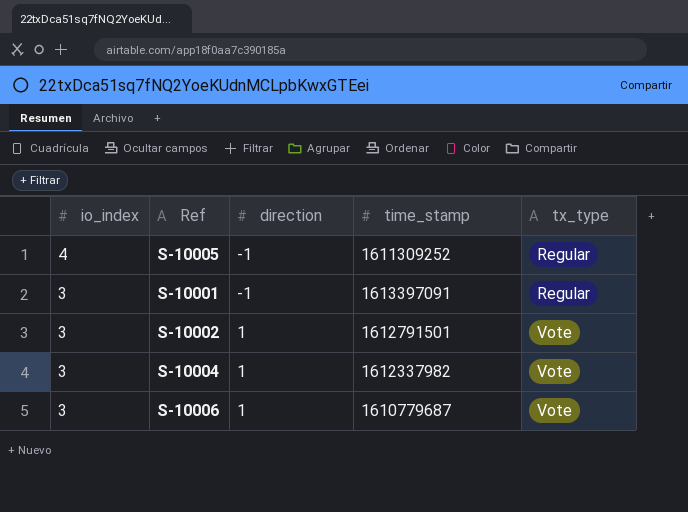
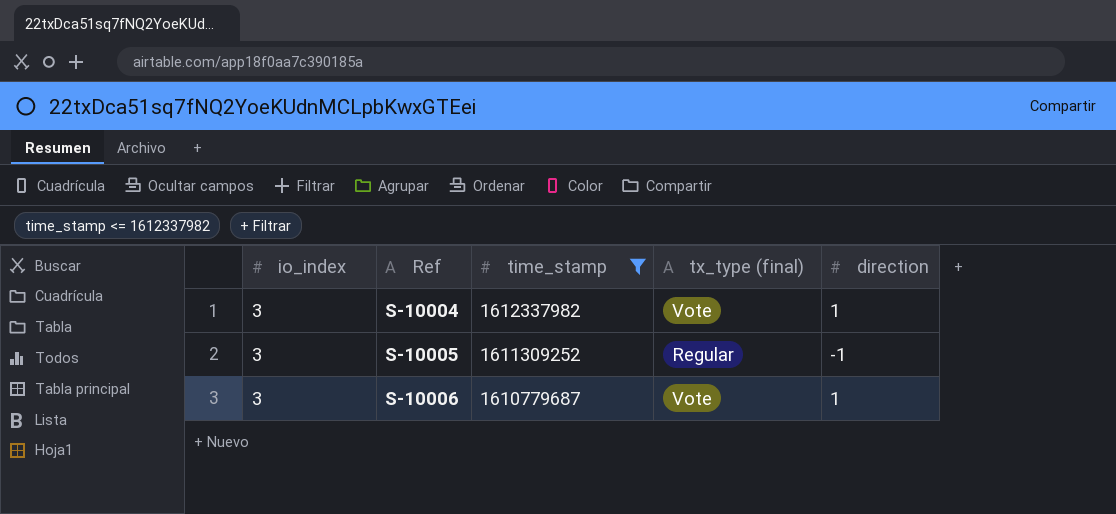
filter: none -> time_stamp <= 1612337982
row order: io_index descending -> Ref ascending
column name: tx_type -> tx_type (final)
column direction | position: 3 -> 5
S-10005 | io_index: 4 -> 3

